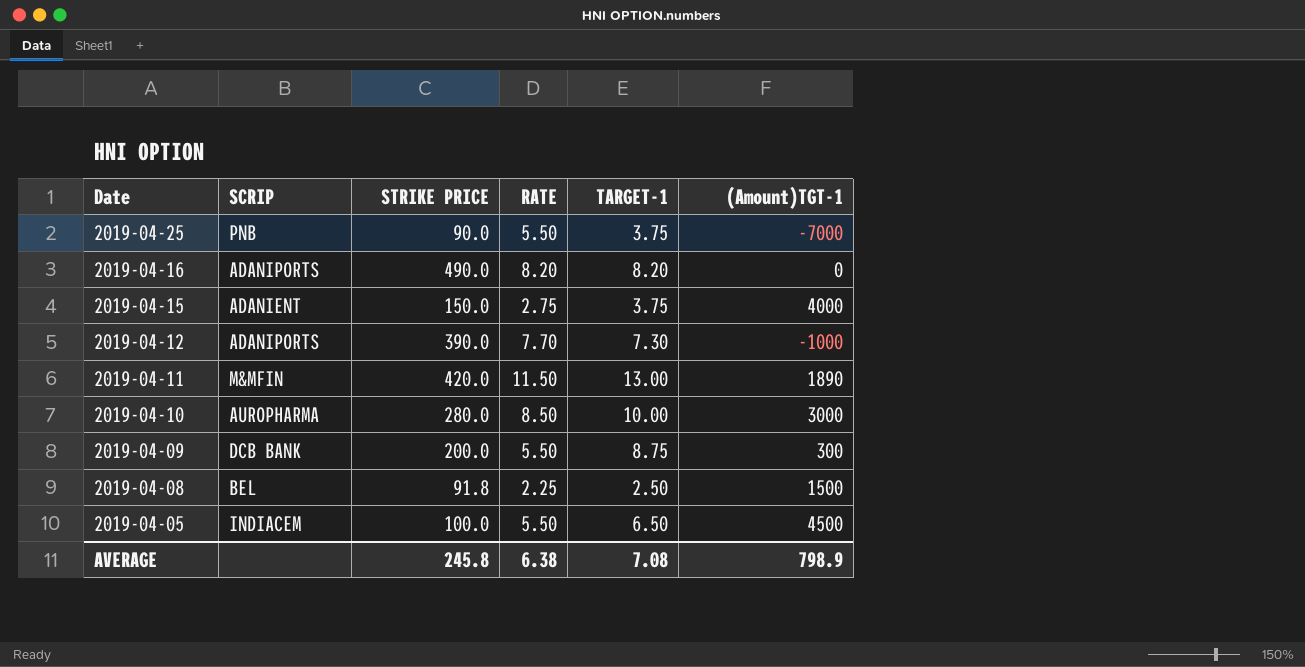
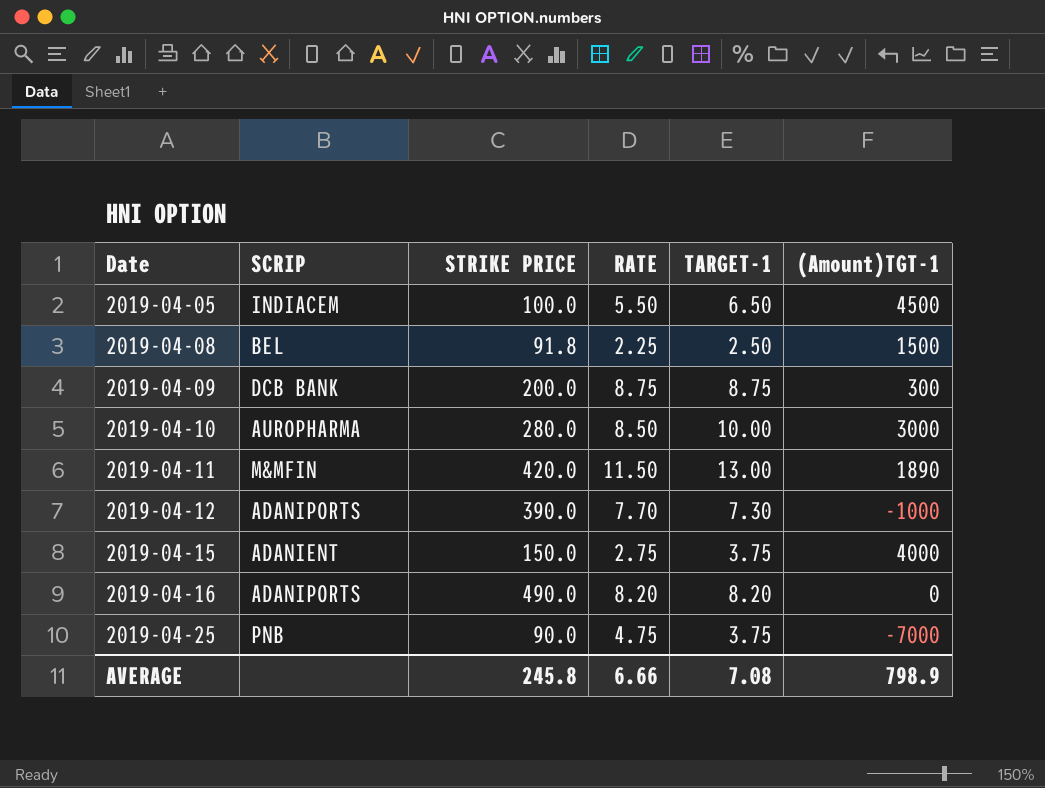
row order: Date descending -> Date ascending
2019-04-09 | RATE: 5.50 -> 8.75
2019-04-25 | RATE: 5.50 -> 4.75
AVERAGE | RATE: 6.38 -> 6.66

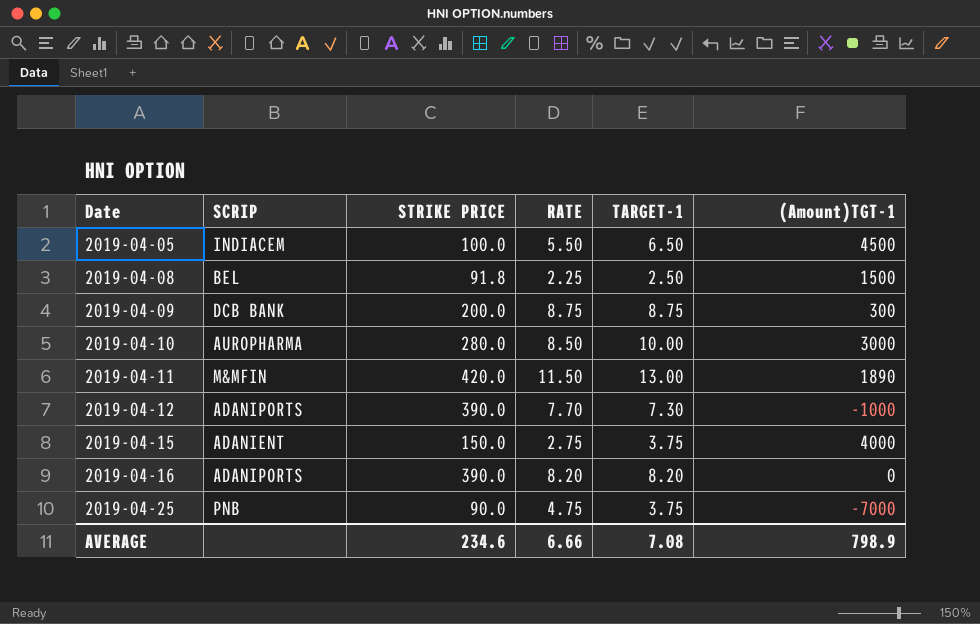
2019-04-16 | STRIKE PRICE: 490.0 -> 390.0
AVERAGE | STRIKE PRICE: 245.8 -> 234.6

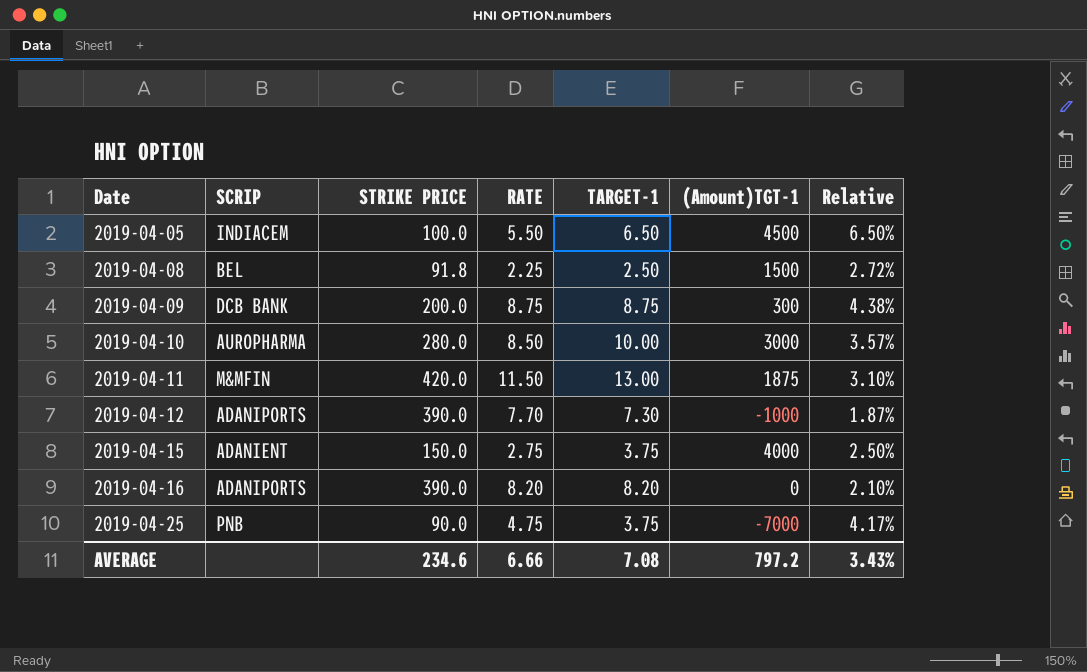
column Relative | formula: none -> [TARGET-1] / [STRIKE PRICE]
2019-04-11 | (Amount)TGT-1: 1890 -> 1875
AVERAGE | (Amount)TGT-1: 798.9 -> 797.2

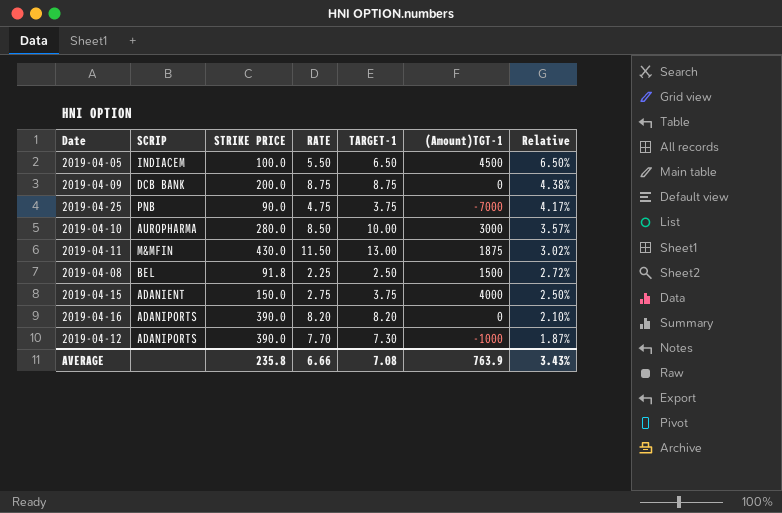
row order: Date ascending -> Relative descending
2019-04-09 | (Amount)TGT-1: 300 -> 0
2019-04-11 | STRIKE PRICE: 420.0 -> 430.0
2019-04-11 | Relative: 3.10% -> 3.02%
AVERAGE | STRIKE PRICE: 234.6 -> 235.8
AVERAGE | (Amount)TGT-1: 797.2 -> 763.9

